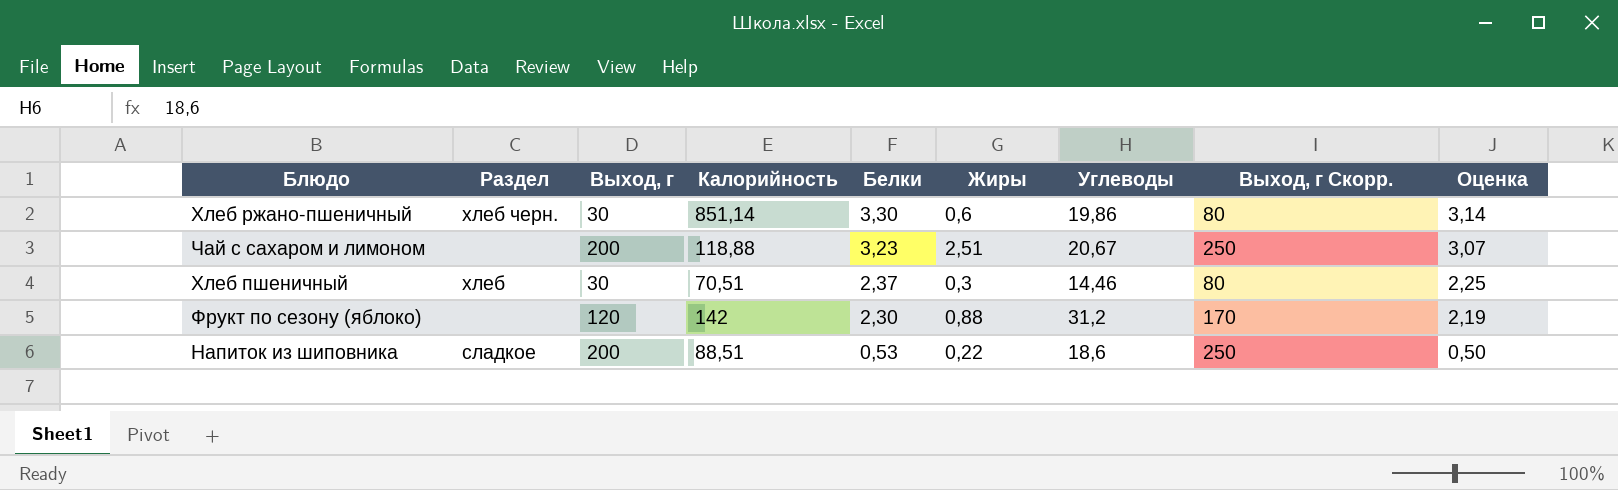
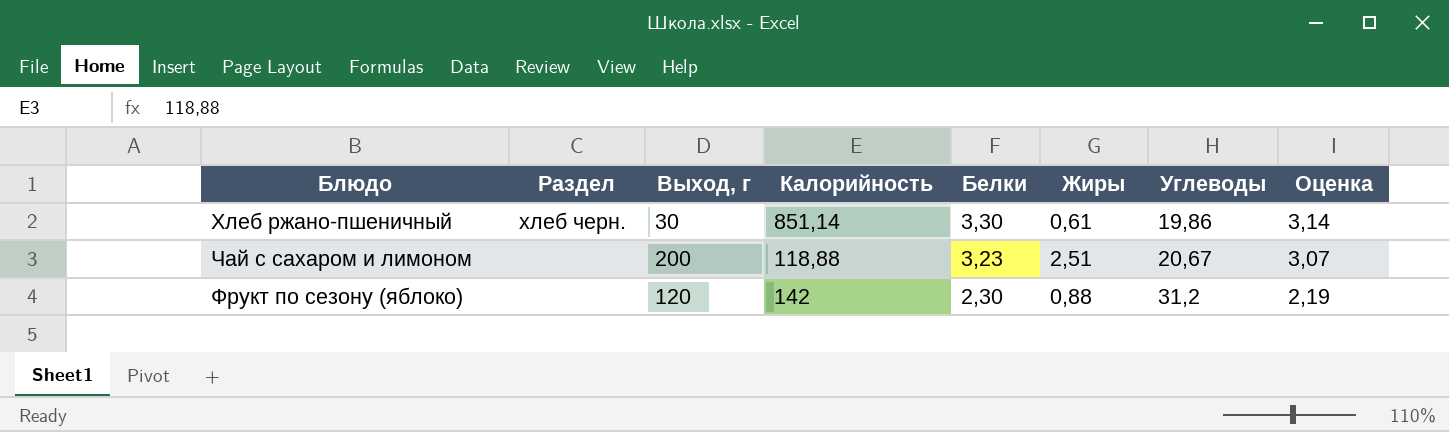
column Выход, г Скорр. | formula: [Выход, г] + 50 -> none
row Хлеб пшеничный: хлеб | 30 | 70,51 | 2,37 | 0,3 | 14,46 | 80 | 2,25 -> none
row Напиток из шиповника: сладкое | 200 | 88,51 | 0,53 | 0,22 | 18,6 | 250 | 0,50 -> none
Хлеб ржано-пшеничный | Жиры: 0,6 -> 0,61

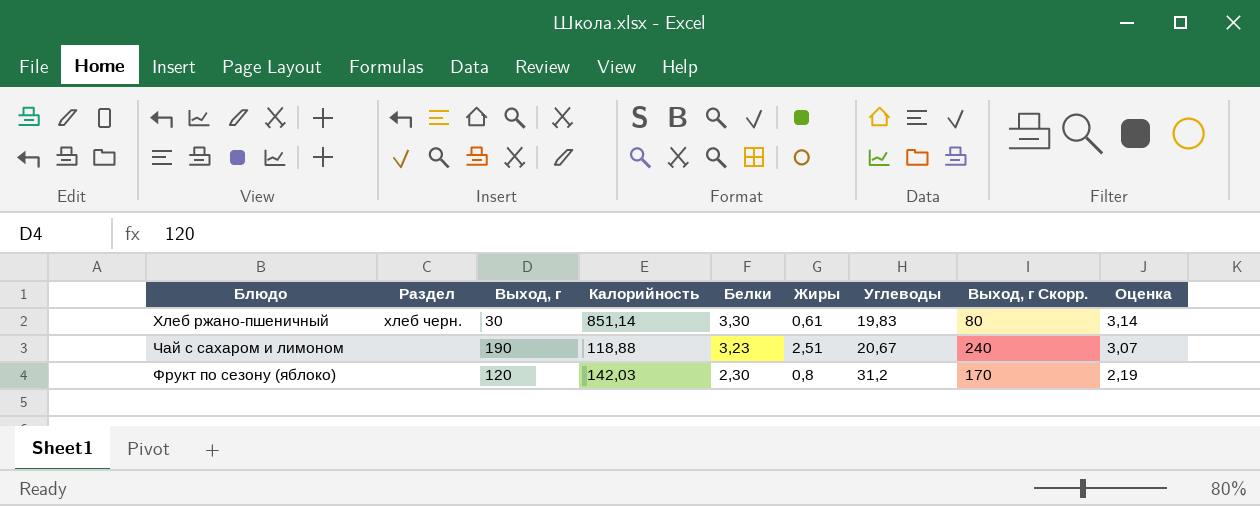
column Выход, г Скорр. | formula: none -> [Выход, г] + 50
Хлеб ржано-пшеничный | Углеводы: 19,86 -> 19,83
Чай с сахаром и лимоном | Выход, г: 200 -> 190
Фрукт по сезону (яблоко) | Калорийность: 142 -> 142,03
Фрукт по сезону (яблоко) | Жиры: 0,88 -> 0,8

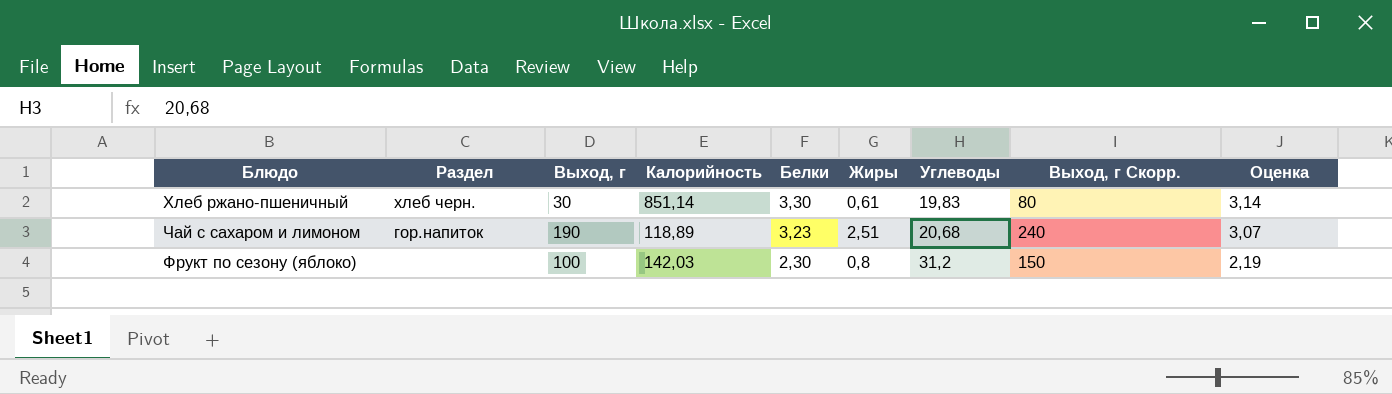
Чай с сахаром и лимоном | Раздел: none -> гор.напиток
Чай с сахаром и лимоном | Калорийность: 118,88 -> 118,89
Чай с сахаром и лимоном | Углеводы: 20,67 -> 20,68
Фрукт по сезону (яблоко) | Выход, г: 120 -> 100
Фрукт по сезону (яблоко) | Выход, г Скорр.: 170 -> 150

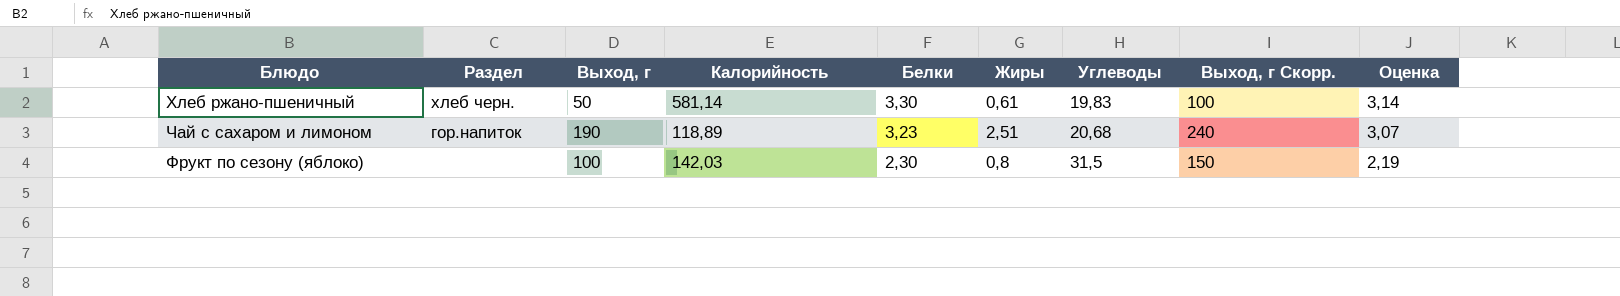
Хлеб ржано-пшеничный | Выход, г: 30 -> 50
Хлеб ржано-пшеничный | Калорийность: 851,14 -> 581,14
Хлеб ржано-пшеничный | Выход, г Скорр.: 80 -> 100
Фрукт по сезону (яблоко) | Углеводы: 31,2 -> 31,5

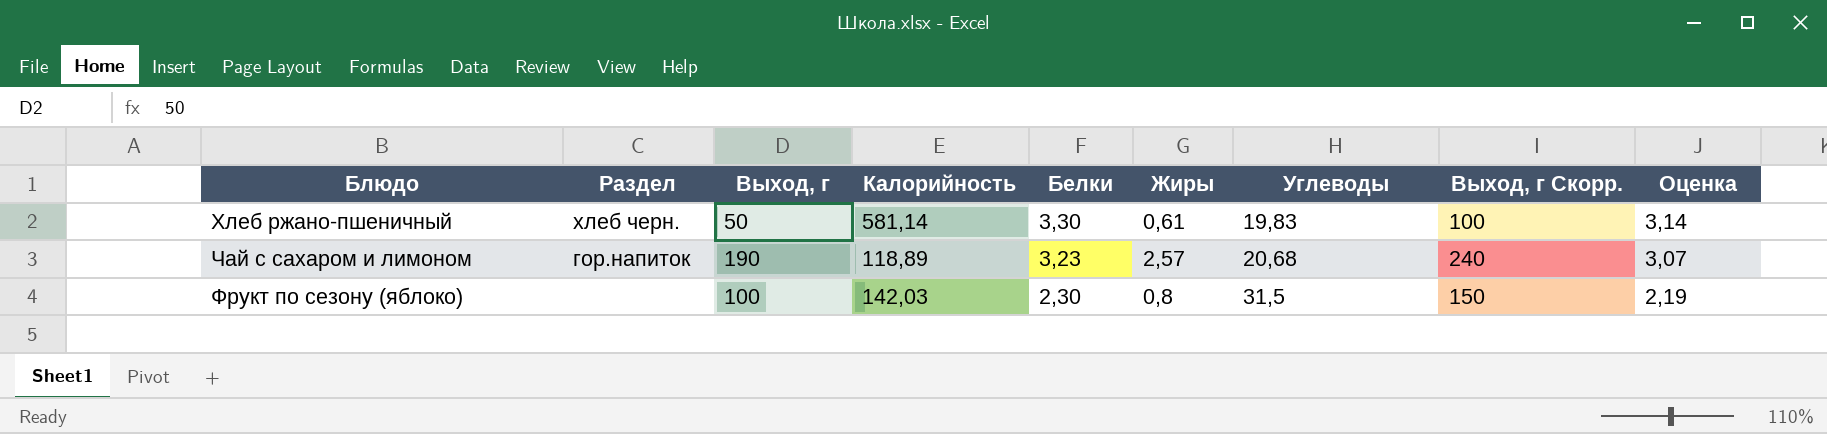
Чай с сахаром и лимоном | Жиры: 2,51 -> 2,57

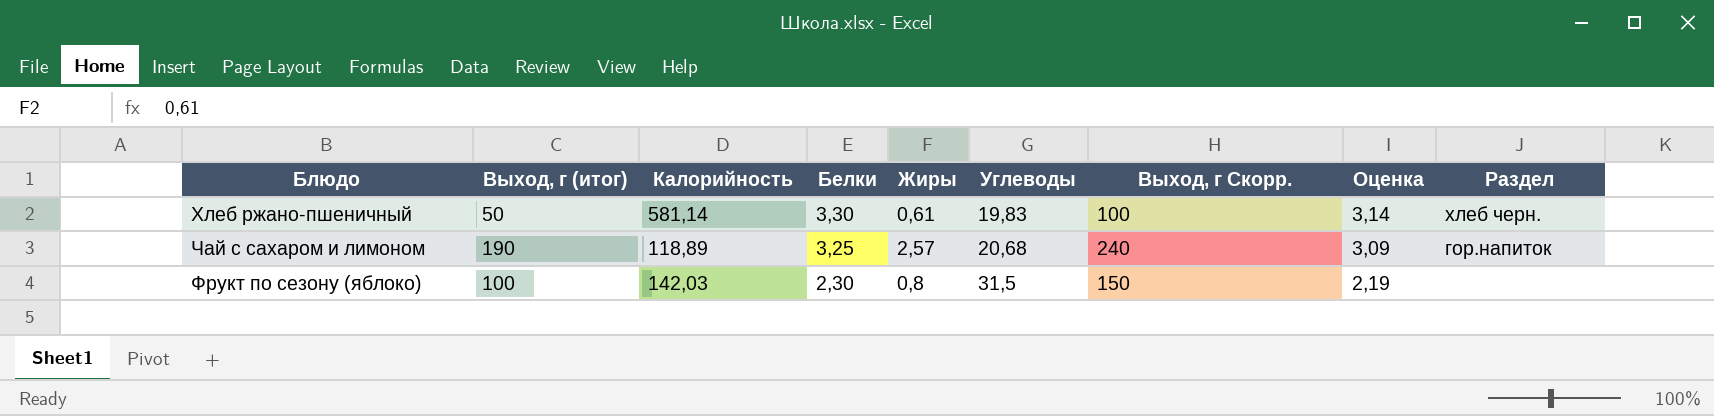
column name: Выход, г -> Выход, г (итог)
column Раздел | position: 2 -> 9
Чай с сахаром и лимоном | Белки: 3,23 -> 3,25
Чай с сахаром и лимоном | Оценка: 3,07 -> 3,09

